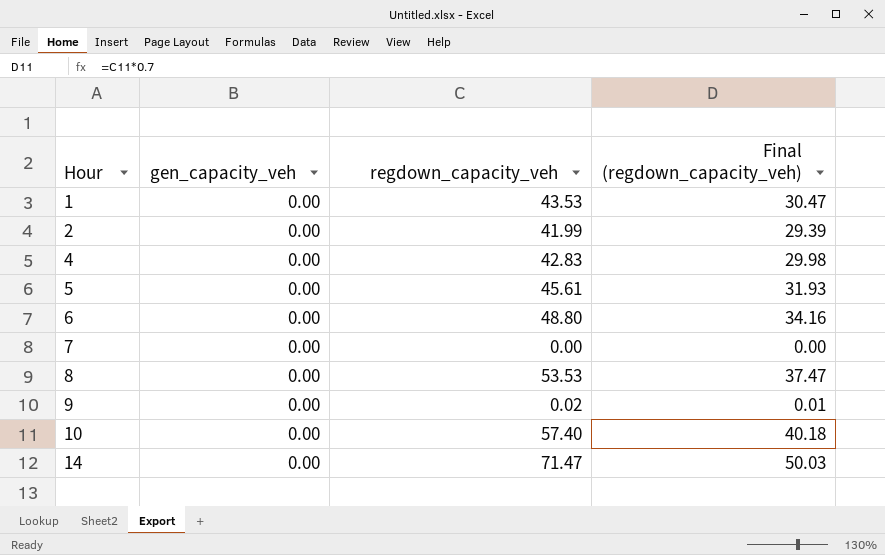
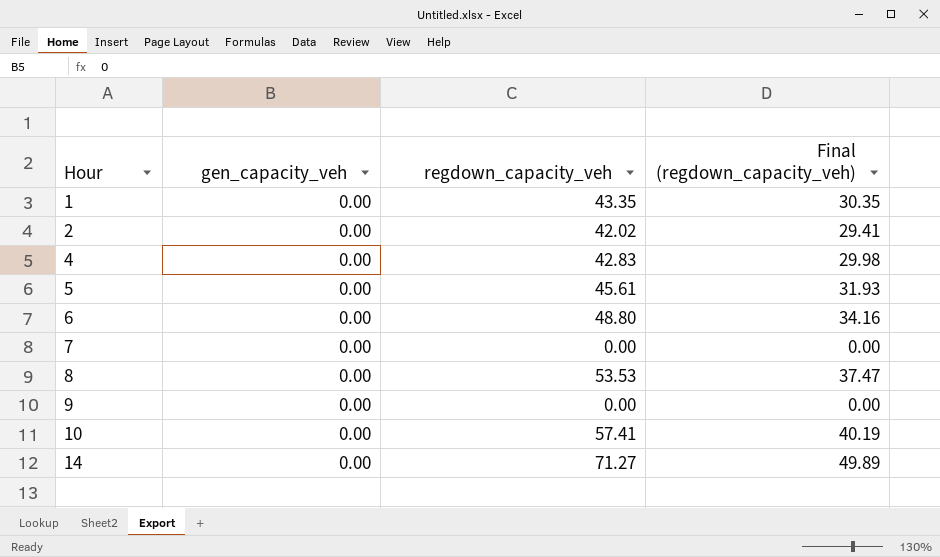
1 | regdown_capacity_veh: 43.53 -> 43.35
1 | Final (regdown_capacity_veh): 30.47 -> 30.35
2 | regdown_capacity_veh: 41.99 -> 42.02
2 | Final (regdown_capacity_veh): 29.39 -> 29.41
9 | regdown_capacity_veh: 0.02 -> 0.00
9 | Final (regdown_capacity_veh): 0.01 -> 0.00
10 | regdown_capacity_veh: 57.40 -> 57.41
10 | Final (regdown_capacity_veh): 40.18 -> 40.19
14 | regdown_capacity_veh: 71.47 -> 71.27
14 | Final (regdown_capacity_veh): 50.03 -> 49.89

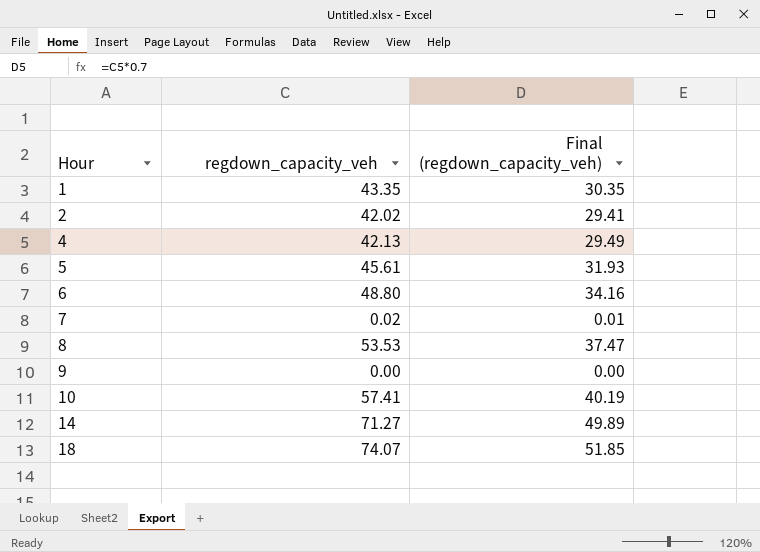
column gen_capacity_veh | position: 2 -> none
4 | regdown_capacity_veh: 42.83 -> 42.13
4 | Final (regdown_capacity_veh): 29.98 -> 29.49
7 | regdown_capacity_veh: 0.00 -> 0.02
7 | Final (regdown_capacity_veh): 0.00 -> 0.01
row 18: none -> 74.07 | 51.85

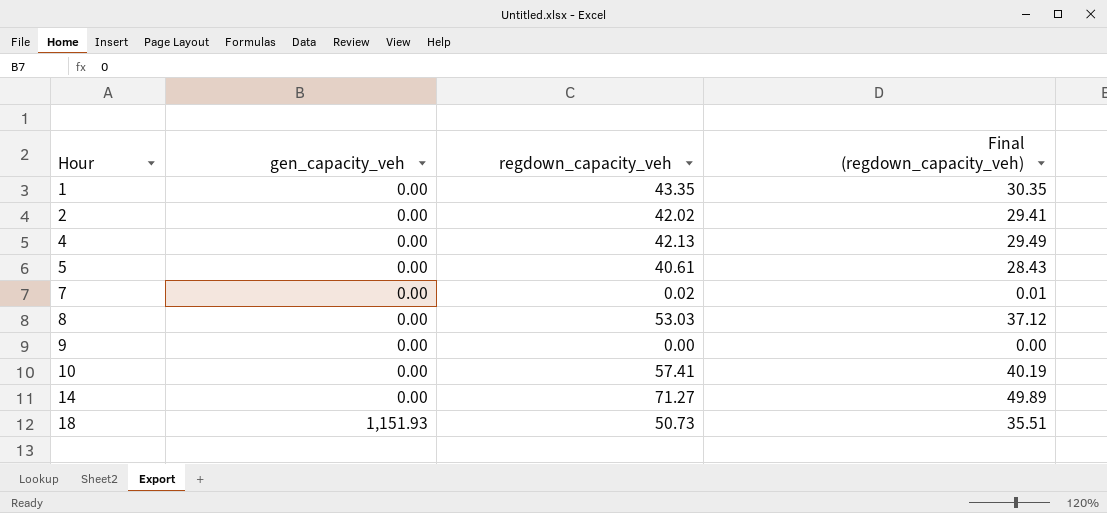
column gen_capacity_veh | position: none -> 2
row 6: 48.80 | 34.16 -> none
5 | regdown_capacity_veh: 45.61 -> 40.61
5 | Final (regdown_capacity_veh): 31.93 -> 28.43
8 | regdown_capacity_veh: 53.53 -> 53.03
8 | Final (regdown_capacity_veh): 37.47 -> 37.12
18 | regdown_capacity_veh: 74.07 -> 50.73
18 | Final (regdown_capacity_veh): 51.85 -> 35.51

